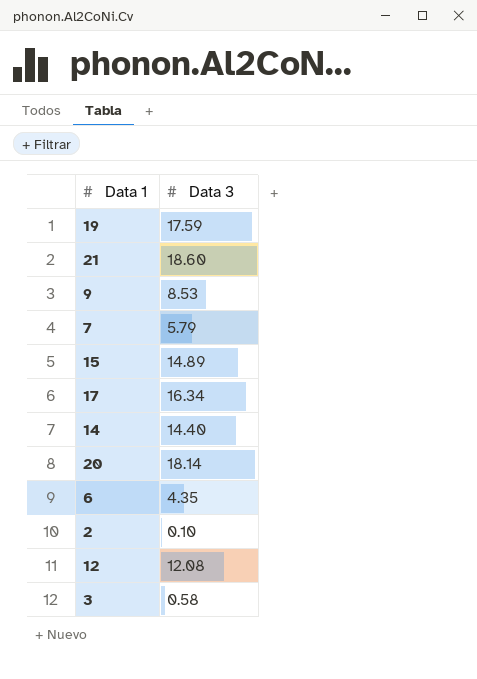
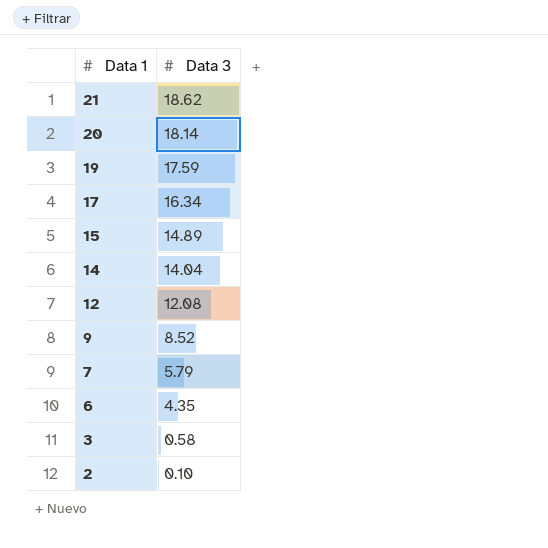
row order: none -> Data 1 descending
21 | Data 3: 18.60 -> 18.62
14 | Data 3: 14.40 -> 14.04
9 | Data 3: 8.53 -> 8.52

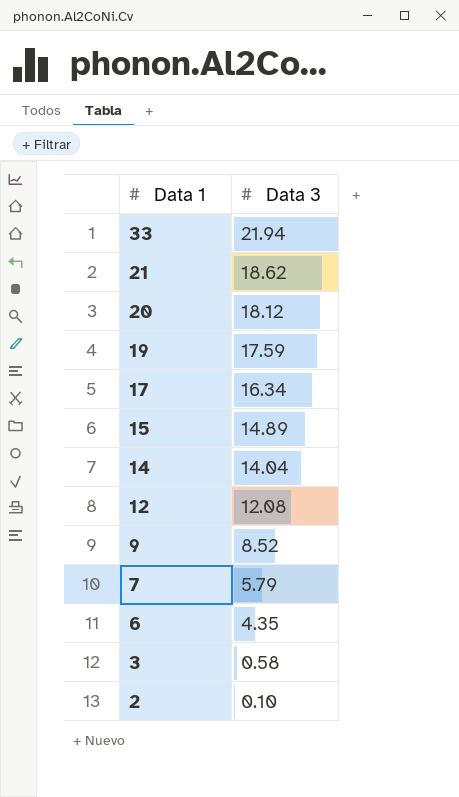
row 33: none -> 21.94
20 | Data 3: 18.14 -> 18.12

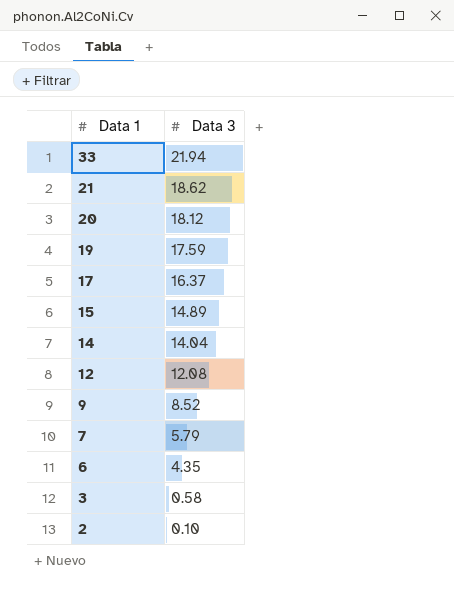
17 | Data 3: 16.34 -> 16.37

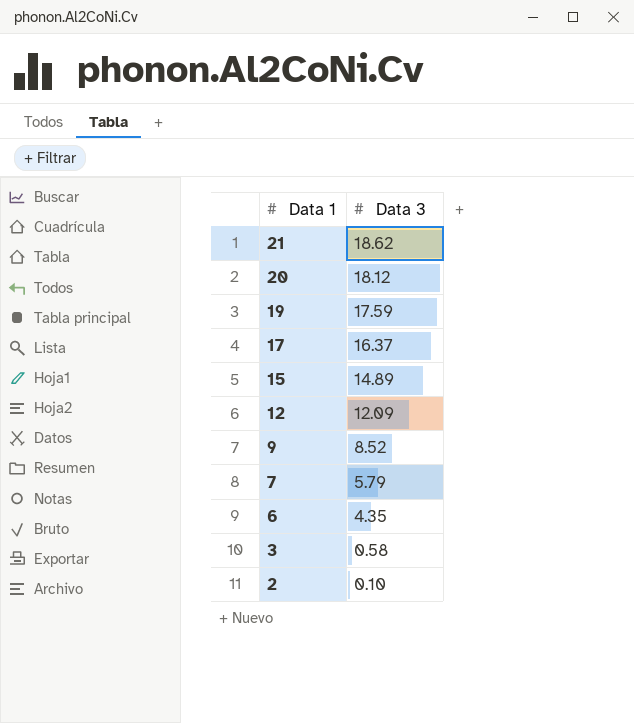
row 33: 21.94 -> none
row 14: 14.04 -> none
12 | Data 3: 12.08 -> 12.09

